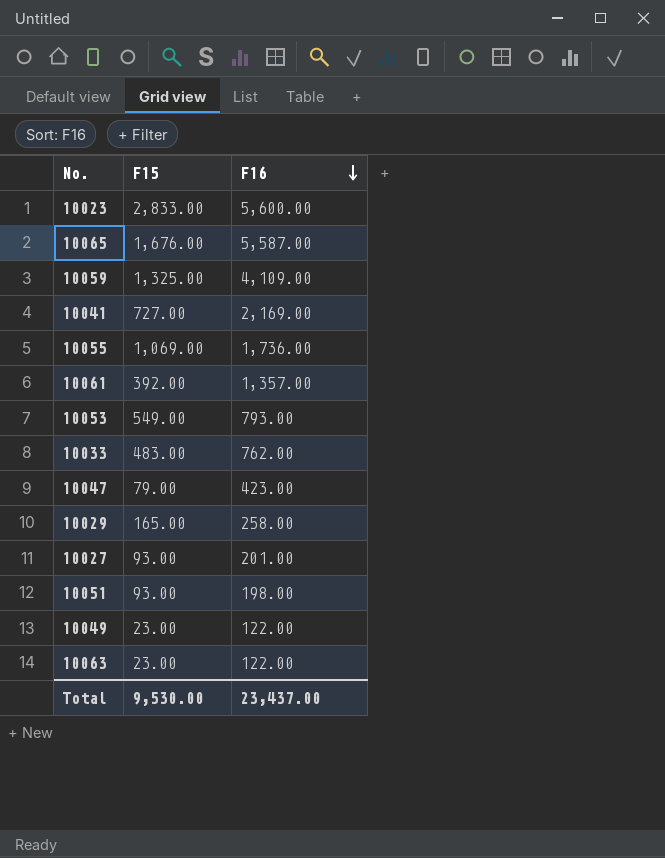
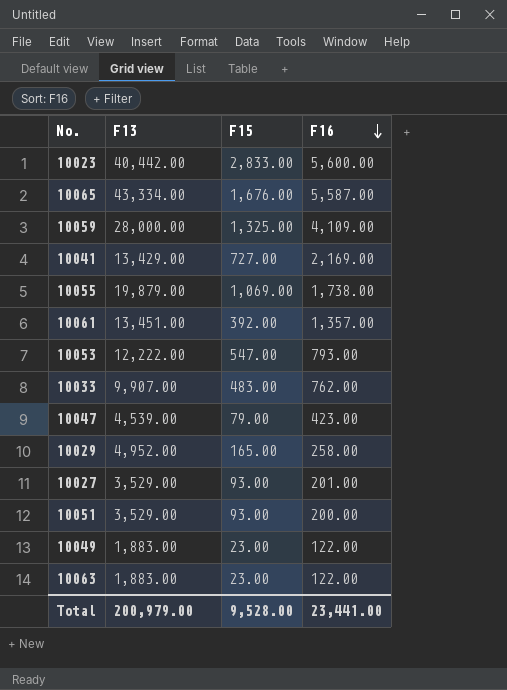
column F13 | position: none -> 2
10055 | F16: 1,736.00 -> 1,738.00
10053 | F15: 549.00 -> 547.00
10051 | F16: 198.00 -> 200.00
Total | F15: 9,530.00 -> 9,528.00
Total | F16: 23,437.00 -> 23,441.00

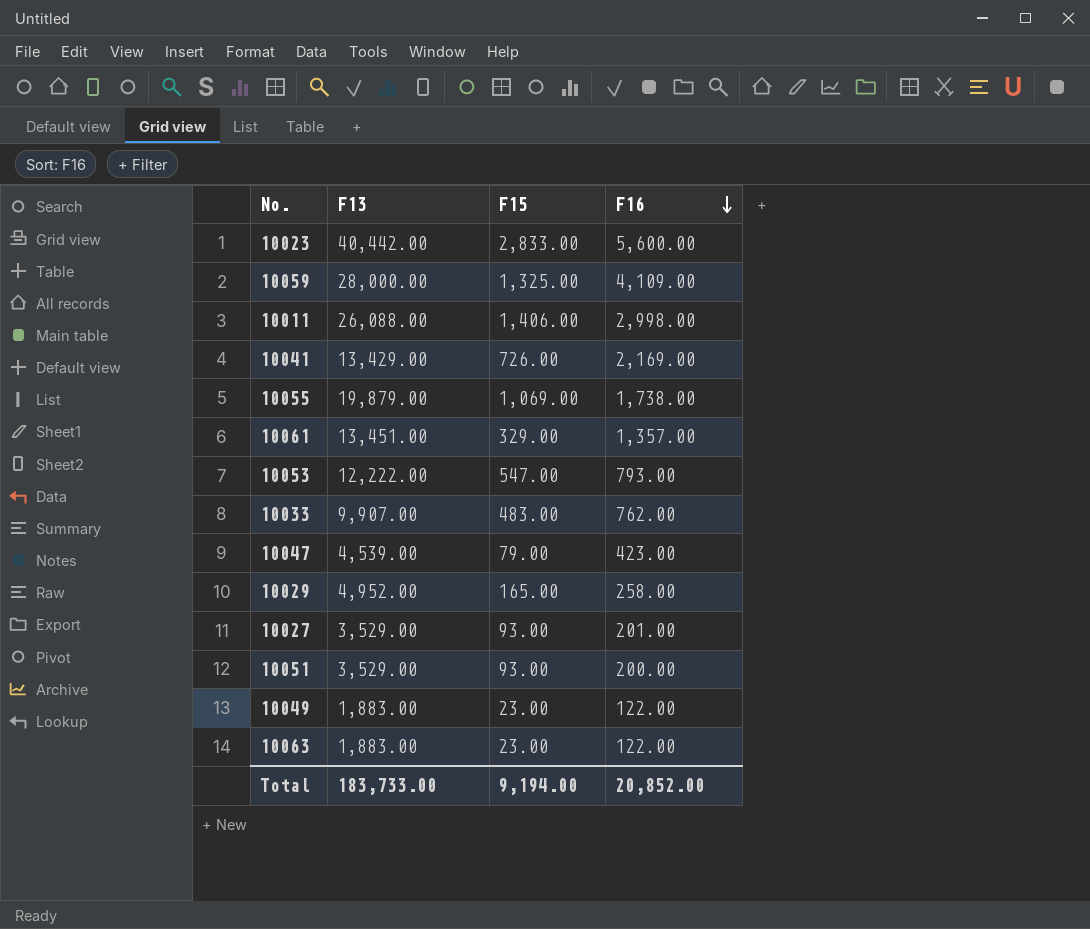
row 10065: 43,334.00 | 1,676.00 | 5,587.00 -> none
row 10011: none -> 26,088.00 | 1,406.00 | 2,998.00
10041 | F15: 727.00 -> 726.00
10061 | F15: 392.00 -> 329.00
Total | F13: 200,979.00 -> 183,733.00
Total | F15: 9,528.00 -> 9,194.00
Total | F16: 23,441.00 -> 20,852.00

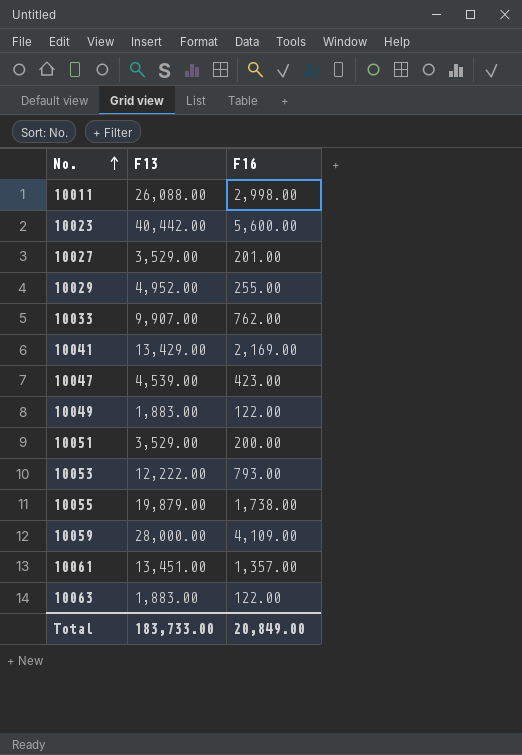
row order: F16 descending -> No. ascending
column F15 | position: 3 -> none
10029 | F16: 258.00 -> 255.00
Total | F16: 20,852.00 -> 20,849.00

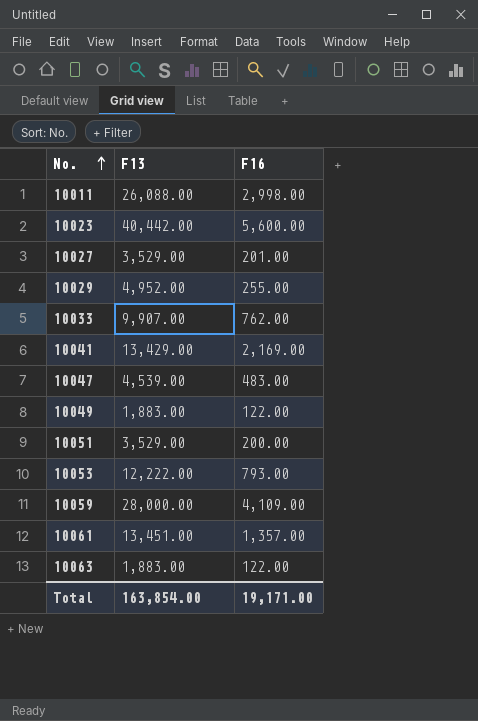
row 10055: 19,879.00 | 1,738.00 -> none
10047 | F16: 423.00 -> 483.00
Total | F13: 183,733.00 -> 163,854.00
Total | F16: 20,849.00 -> 19,171.00

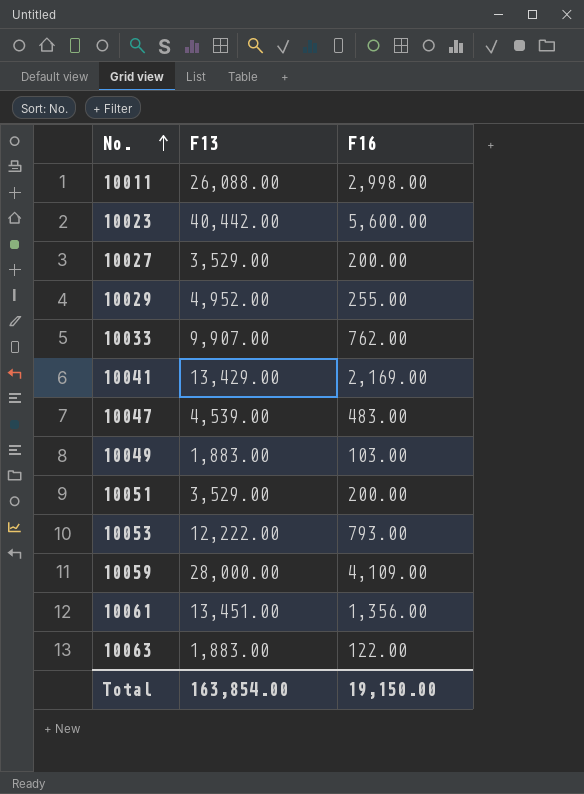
10027 | F16: 201.00 -> 200.00
10049 | F16: 122.00 -> 103.00
10061 | F16: 1,357.00 -> 1,356.00
Total | F16: 19,171.00 -> 19,150.00

